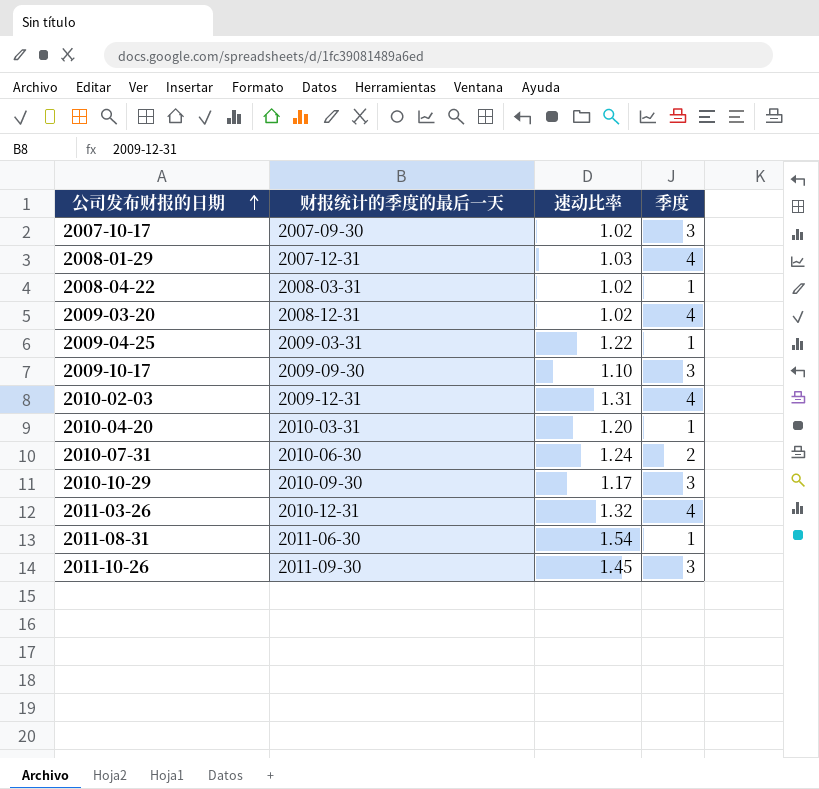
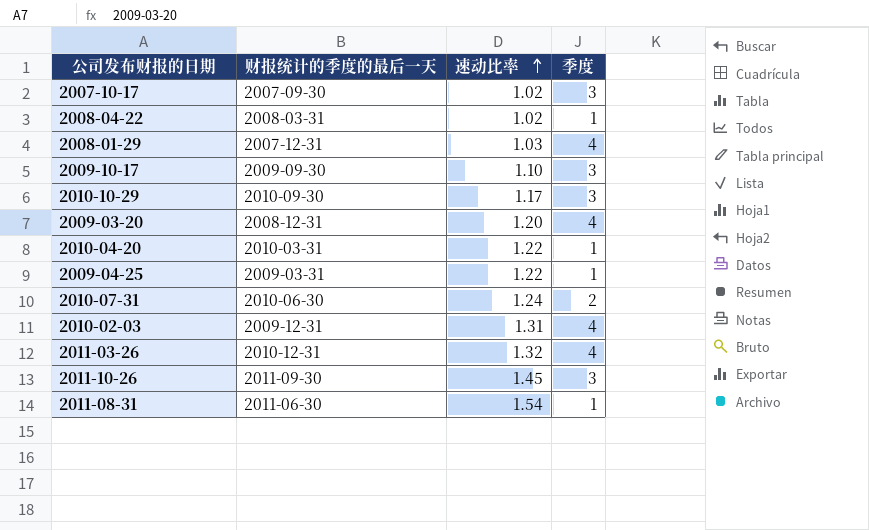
row order: 公司发布财报的日期 ascending -> 速动比率 ascending
2009-03-20 | 速动比率: 1.02 -> 1.20
2010-04-20 | 速动比率: 1.20 -> 1.22

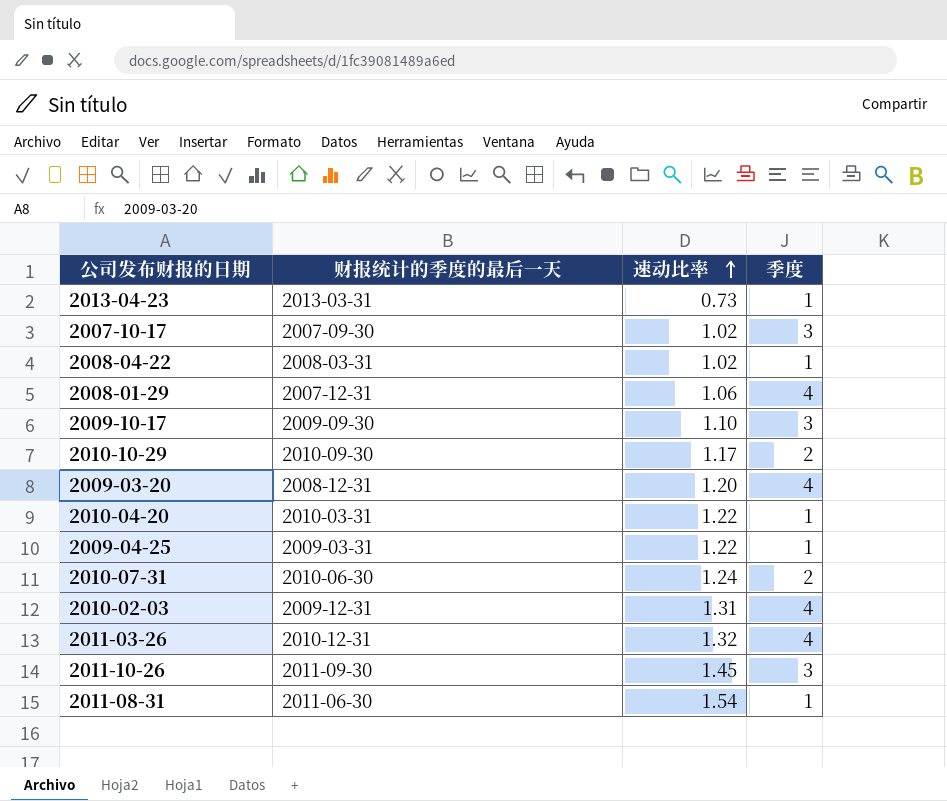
row 2013-04-23: none -> 2013-03-31 | 0.73 | 1
2008-01-29 | 速动比率: 1.03 -> 1.06
2010-10-29 | 季度: 3 -> 2

